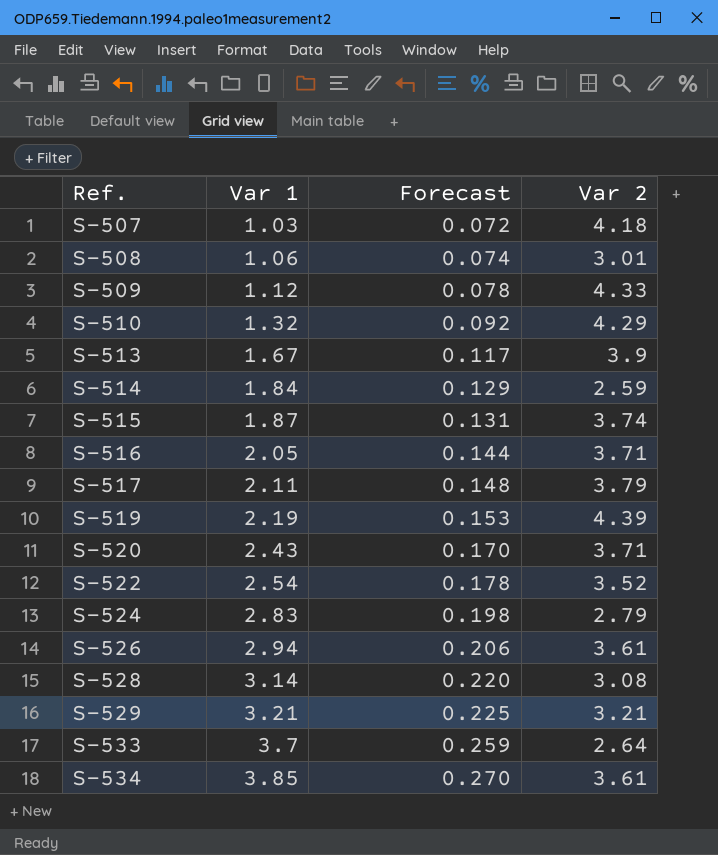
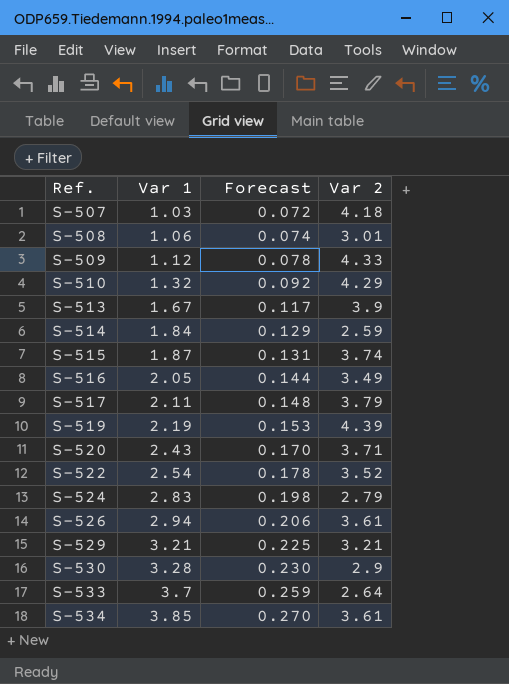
row S-528: 3.14 | 0.220 | 3.08 -> none
S-516 | Var 2: 3.71 -> 3.49
row S-530: none -> 3.28 | 0.230 | 2.9

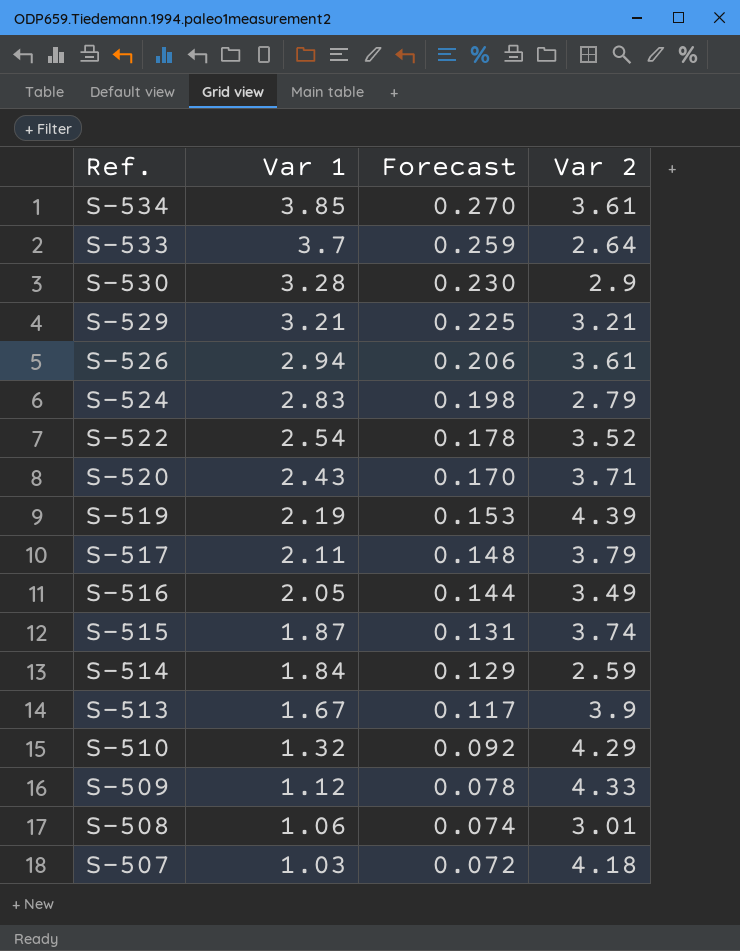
row order: Ref. ascending -> Ref. descending

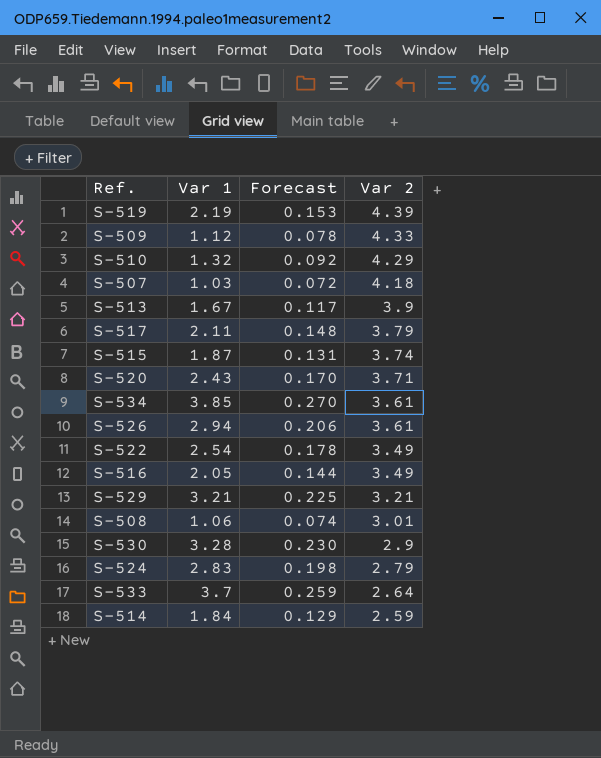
row order: Ref. descending -> Var 2 descending
S-522 | Var 2: 3.52 -> 3.49

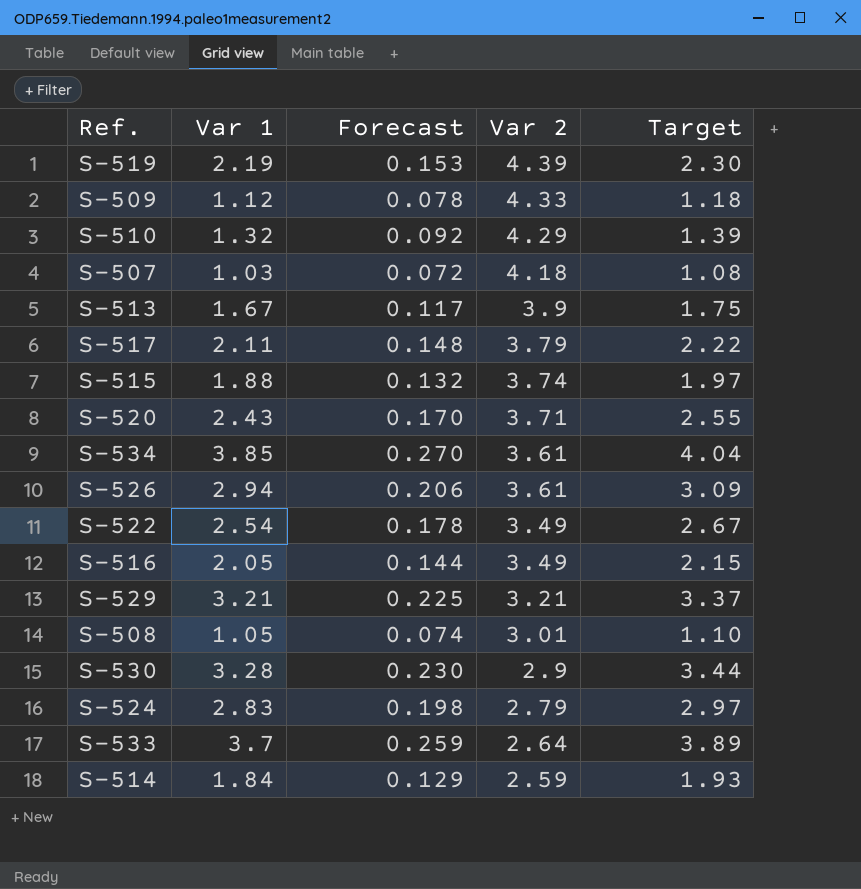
column Target | formula: none -> [Var 1] * 1.05
S-515 | Var 1: 1.87 -> 1.88
S-515 | Forecast: 0.131 -> 0.132
S-508 | Var 1: 1.06 -> 1.05

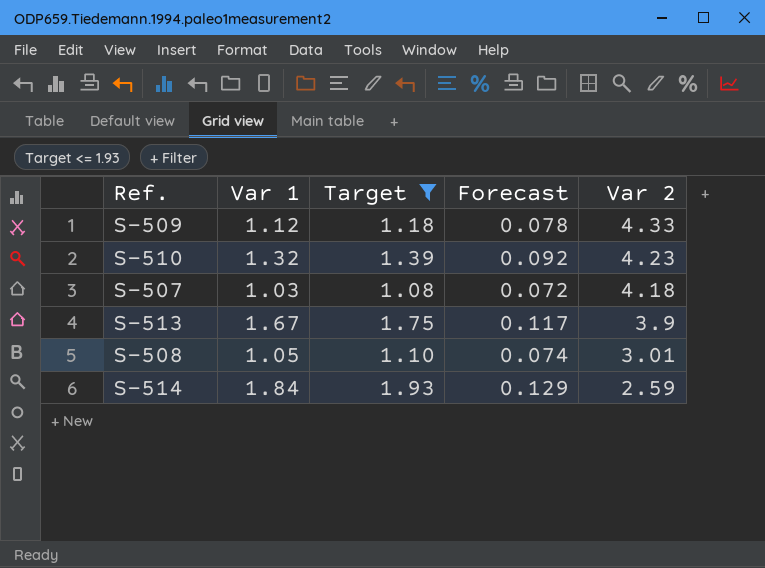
filter: none -> Target <= 1.93
column Target | position: 5 -> 3
S-510 | Var 2: 4.29 -> 4.23

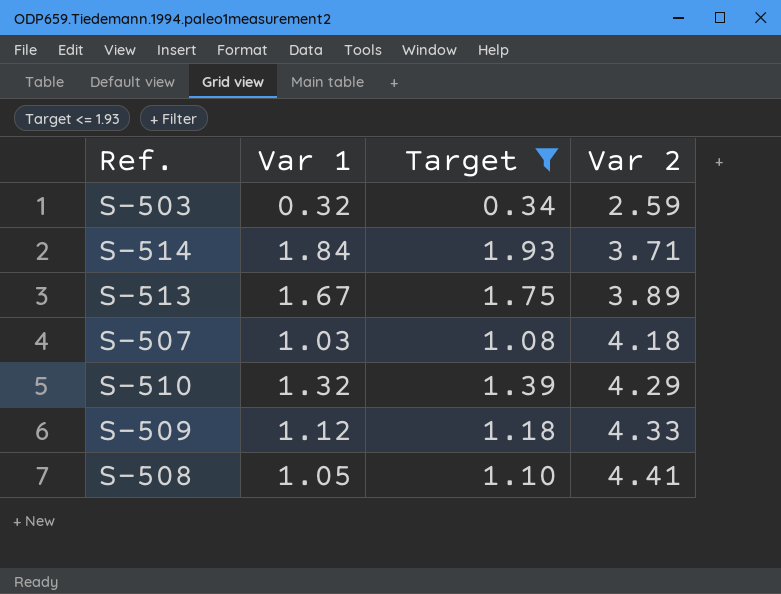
row order: Var 2 descending -> Var 2 ascending
column Forecast | formula: [Var 1] * 0.07 -> none
row S-503: none -> 0.32 | 0.34 | 2.59
S-514 | Var 2: 2.59 -> 3.71
S-513 | Var 2: 3.9 -> 3.89
S-510 | Var 2: 4.23 -> 4.29
S-508 | Var 2: 3.01 -> 4.41

